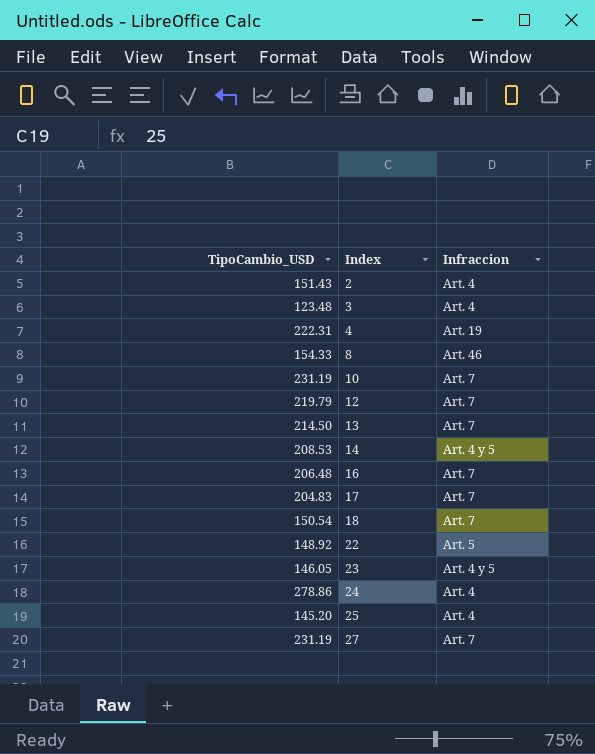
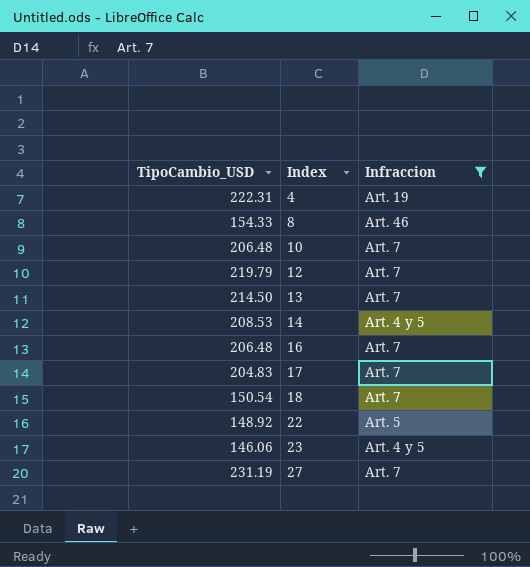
filter: none -> Infraccion != Art. 4
10 | TipoCambio_USD: 231.19 -> 206.48
23 | TipoCambio_USD: 146.05 -> 146.06

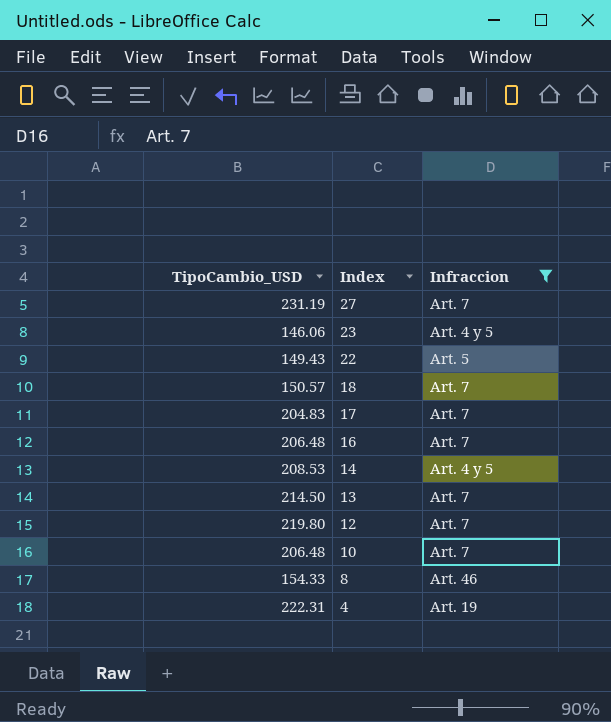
row order: Index ascending -> Index descending
22 | TipoCambio_USD: 148.92 -> 149.43
18 | TipoCambio_USD: 150.54 -> 150.57
12 | TipoCambio_USD: 219.79 -> 219.80

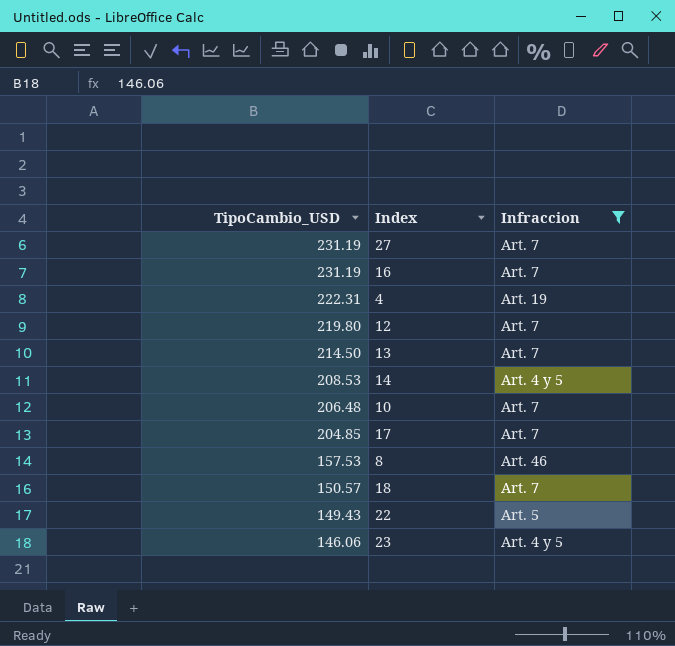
row order: Index descending -> TipoCambio_USD descending
16 | TipoCambio_USD: 206.48 -> 231.19
17 | TipoCambio_USD: 204.83 -> 204.85
8 | TipoCambio_USD: 154.33 -> 157.53

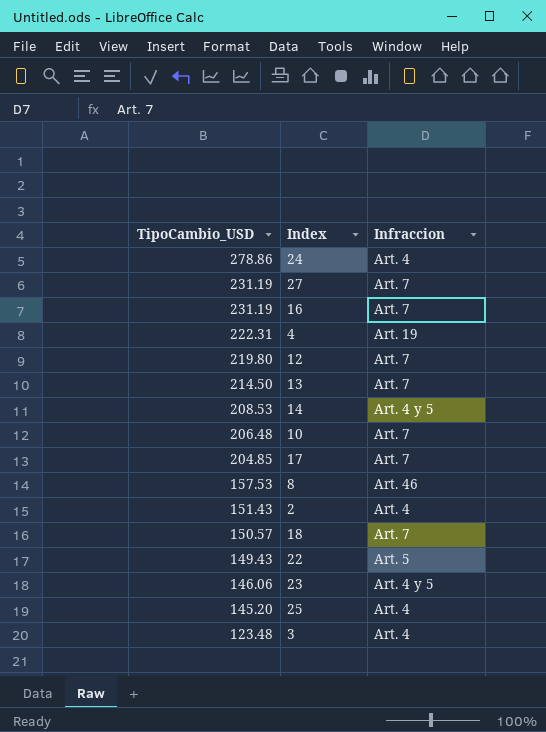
filter: Infraccion != Art. 4 -> none

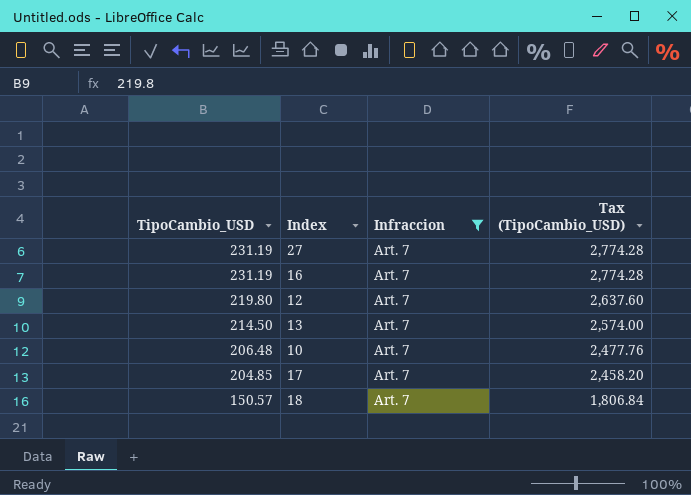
filter: none -> Infraccion = Art. 7
column Tax (TipoCambio_USD) | formula: none -> [TipoCambio_USD] * 12

